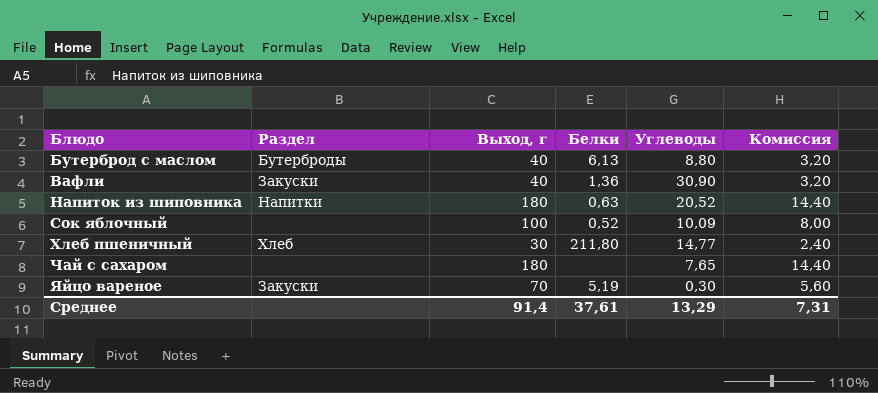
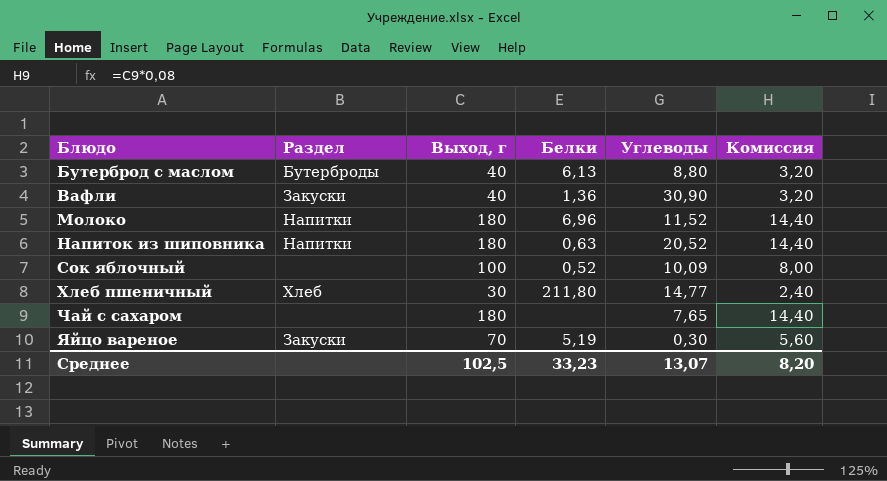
row Молоко: none -> Напитки | 180 | 6,96 | 11,52 | 14,40
Среднее | Выход, г: 91,4 -> 102,5
Среднее | Белки: 37,61 -> 33,23
Среднее | Углеводы: 13,29 -> 13,07
Среднее | Комиссия: 7,31 -> 8,20

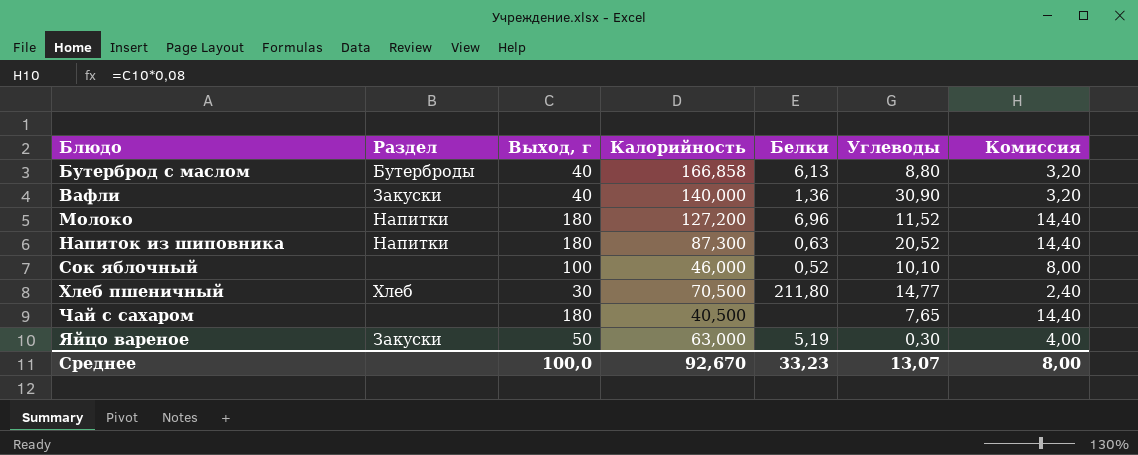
column Калорийность | position: none -> 4
Сок яблочный | Углеводы: 10,09 -> 10,10
Яйцо вареное | Выход, г: 70 -> 50
Яйцо вареное | Комиссия: 5,60 -> 4,00
Среднее | Выход, г: 102,5 -> 100,0
Среднее | Комиссия: 8,20 -> 8,00

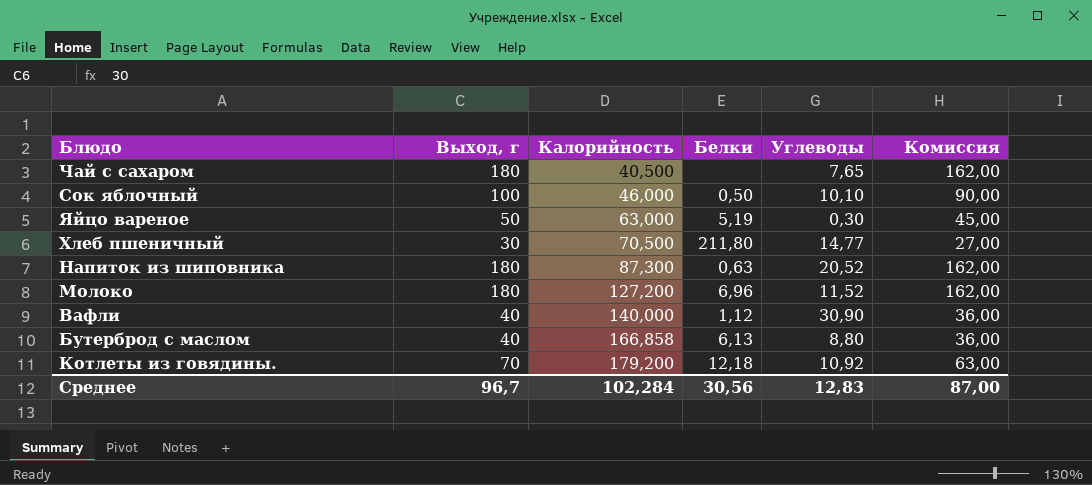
row order: Блюдо ascending -> Калорийность ascending
column Раздел | position: 2 -> none
column Комиссия | formula: [Выход, г] * 0,08 -> [Выход, г] * 0,9
Сок яблочный | Белки: 0,52 -> 0,50
Вафли | Белки: 1,36 -> 1,12
row Котлеты из говядины.: none -> 70 | 179,200 | 12,18 | 10,92 | 63,00
Среднее | Выход, г: 100,0 -> 96,7
Среднее | Калорийность: 92,670 -> 102,284
Среднее | Белки: 33,23 -> 30,56
Среднее | Углеводы: 13,07 -> 12,83
Среднее | Комиссия: 8,00 -> 87,00

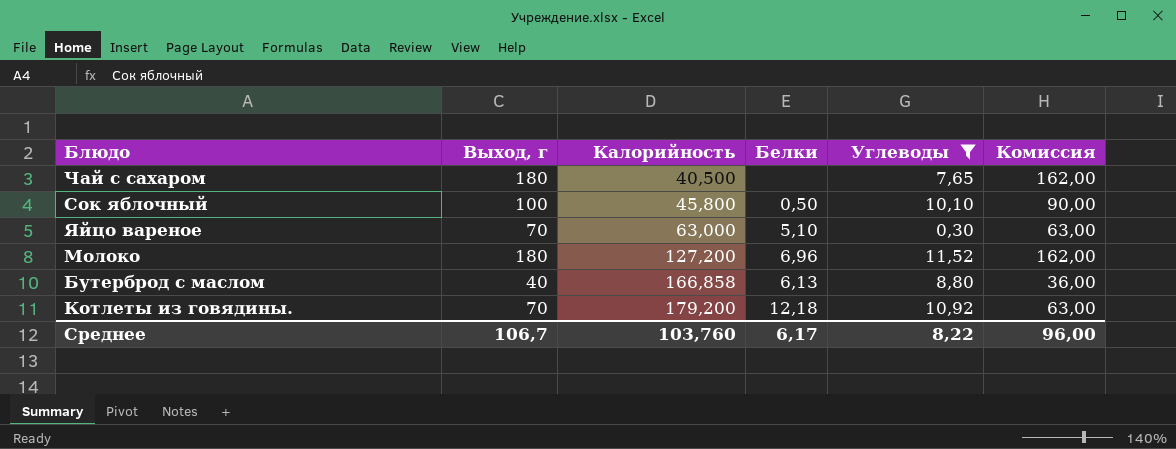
filter: none -> Углеводы <= 11,52
Сок яблочный | Калорийность: 46,000 -> 45,800
Яйцо вареное | Выход, г: 50 -> 70
Яйцо вареное | Белки: 5,19 -> 5,10
Яйцо вареное | Комиссия: 45,00 -> 63,00
Среднее | Выход, г: 96,7 -> 106,7
Среднее | Калорийность: 102,284 -> 103,760
Среднее | Белки: 30,56 -> 6,17
Среднее | Углеводы: 12,83 -> 8,22
Среднее | Комиссия: 87,00 -> 96,00

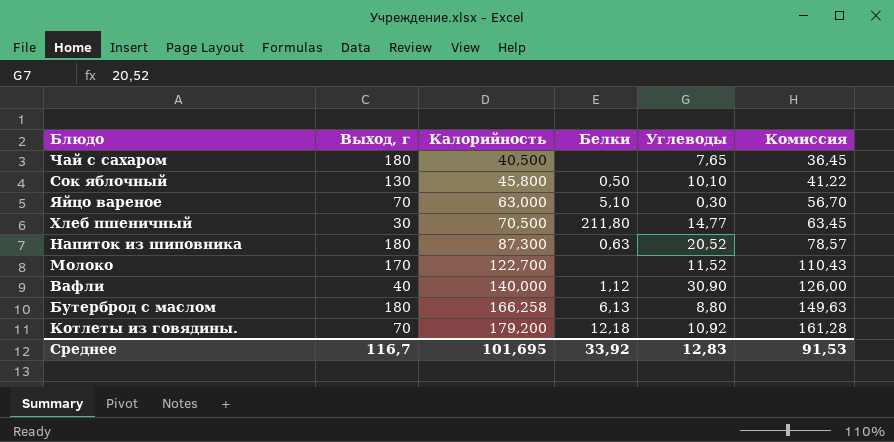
filter: Углеводы <= 11,52 -> none
column Комиссия | formula: [Выход, г] * 0,9 -> [Калорийность] * 0,9
Сок яблочный | Выход, г: 100 -> 130
Молоко | Выход, г: 180 -> 170
Молоко | Калорийность: 127,200 -> 122,700
Молоко | Белки: 6,96 -> none
Бутерброд с маслом | Выход, г: 40 -> 180
Бутерброд с маслом | Калорийность: 166,858 -> 166,258
Среднее | Выход, г: 106,7 -> 116,7
Среднее | Калорийность: 103,760 -> 101,695
Среднее | Белки: 6,17 -> 33,92
Среднее | Углеводы: 8,22 -> 12,83
Среднее | Комиссия: 96,00 -> 91,53

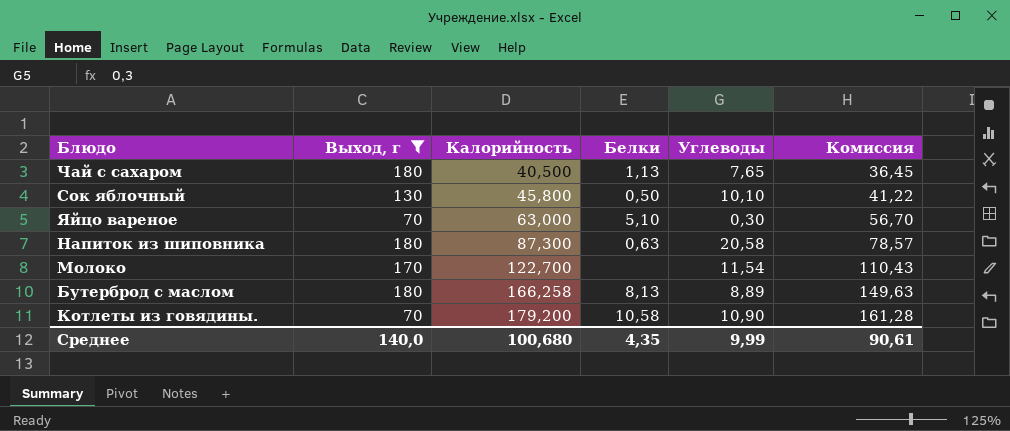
filter: none -> Выход, г >= 70
Чай с сахаром | Белки: none -> 1,13
Напиток из шиповника | Углеводы: 20,52 -> 20,58
Молоко | Углеводы: 11,52 -> 11,54
Бутерброд с маслом | Белки: 6,13 -> 8,13
Бутерброд с маслом | Углеводы: 8,80 -> 8,89
Котлеты из говядины. | Белки: 12,18 -> 10,58
Котлеты из говядины. | Углеводы: 10,92 -> 10,90
Среднее | Выход, г: 116,7 -> 140,0
Среднее | Калорийность: 101,695 -> 100,680
Среднее | Белки: 33,92 -> 4,35
Среднее | Углеводы: 12,83 -> 9,99
Среднее | Комиссия: 91,53 -> 90,61

